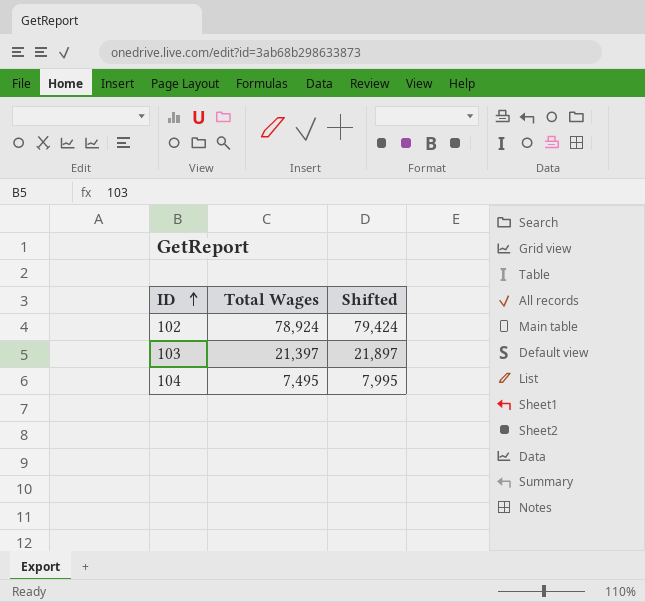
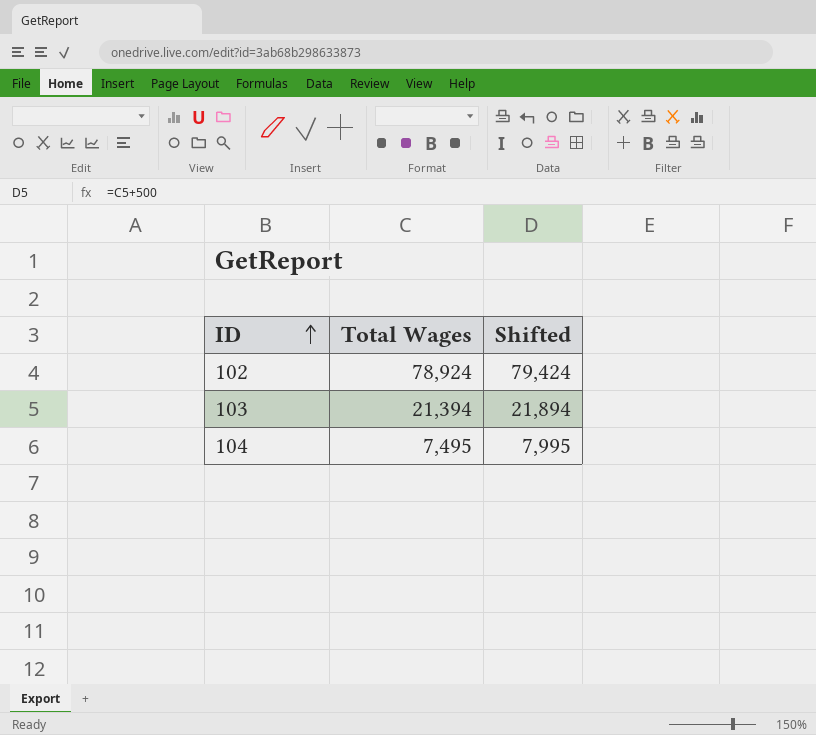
103 | Total Wages: 21,397 -> 21,394
103 | Shifted: 21,897 -> 21,894

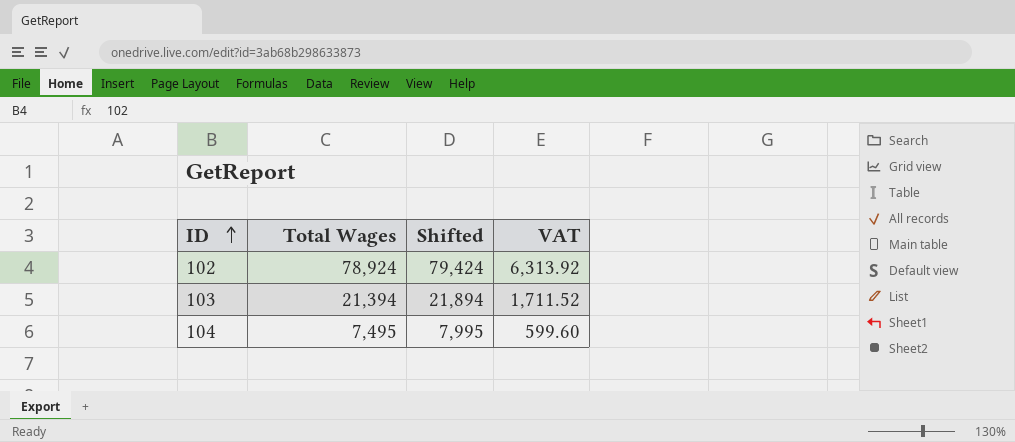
column VAT | formula: none -> [Total Wages] * 0.08

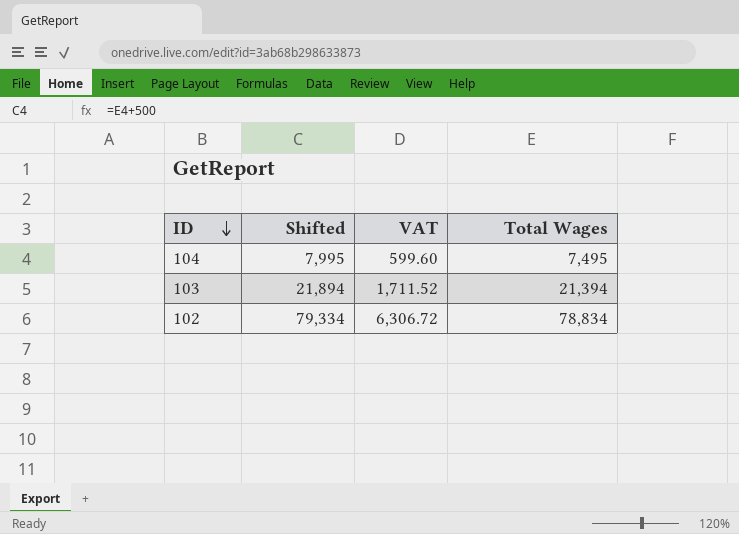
row order: ID ascending -> ID descending
column Total Wages | position: 2 -> 4
102 | Shifted: 79,424 -> 79,334
102 | VAT: 6,313.92 -> 6,306.72
102 | Total Wages: 78,924 -> 78,834

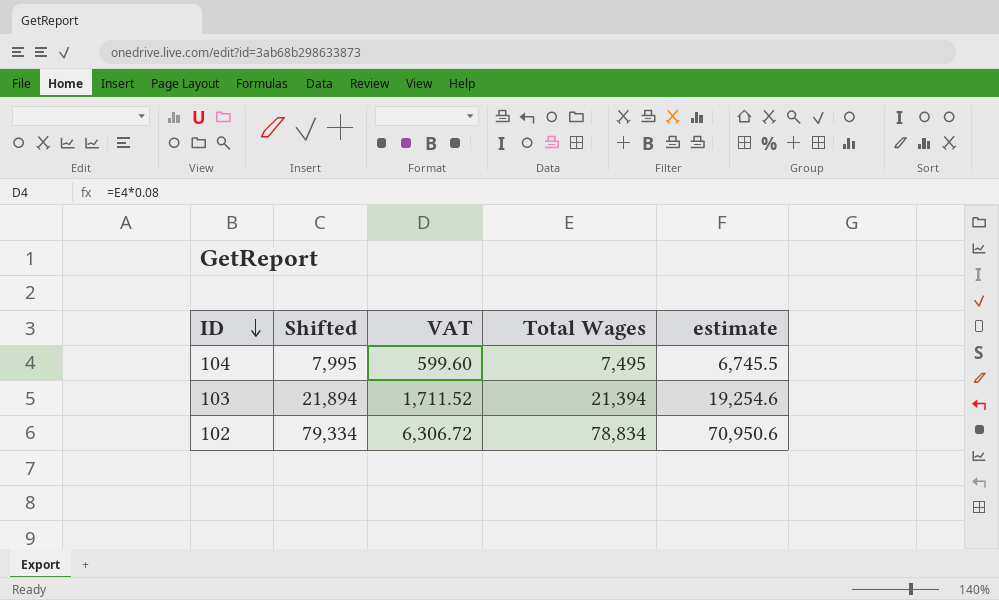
column estimate | formula: none -> [Total Wages] * 0.9

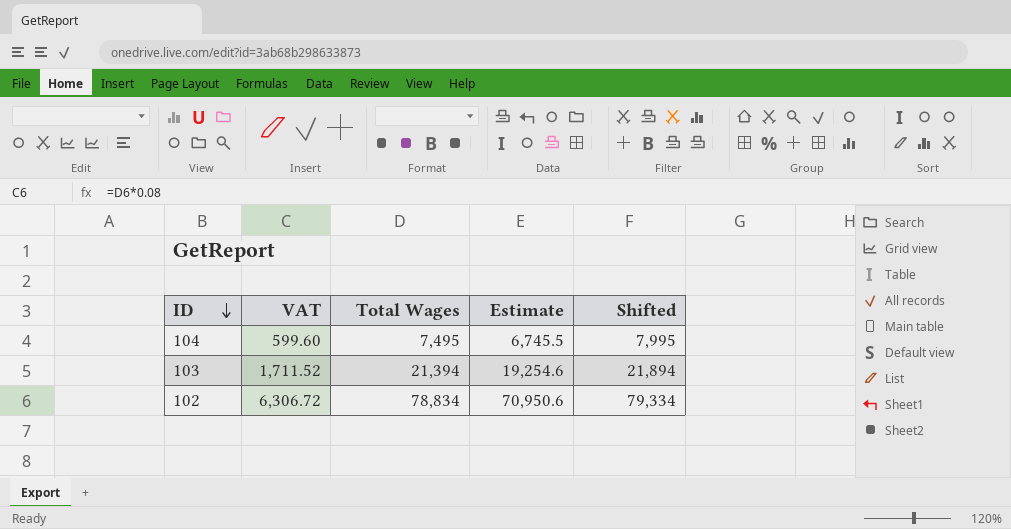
column name: estimate -> Estimate
column Shifted | position: 2 -> 5

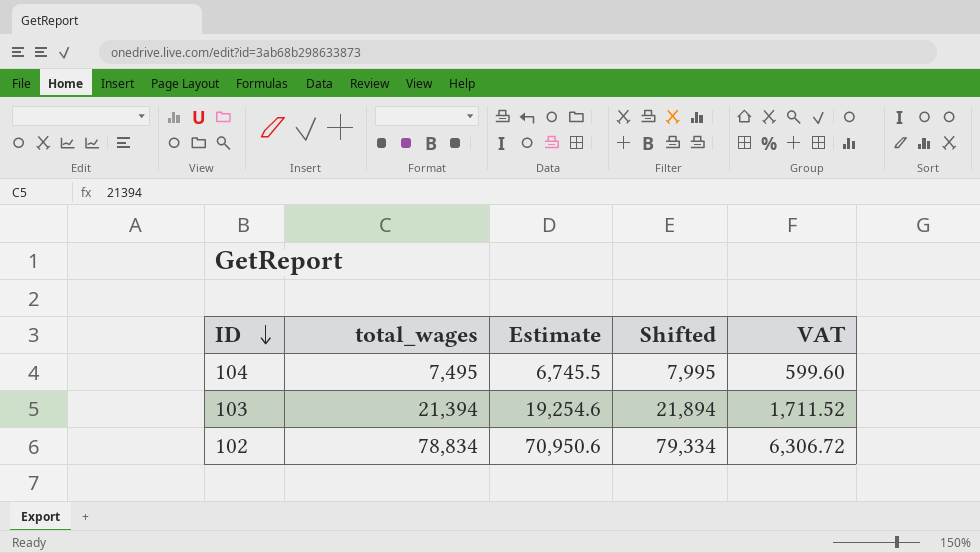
column name: Total Wages -> total_wages
column VAT | position: 2 -> 5

